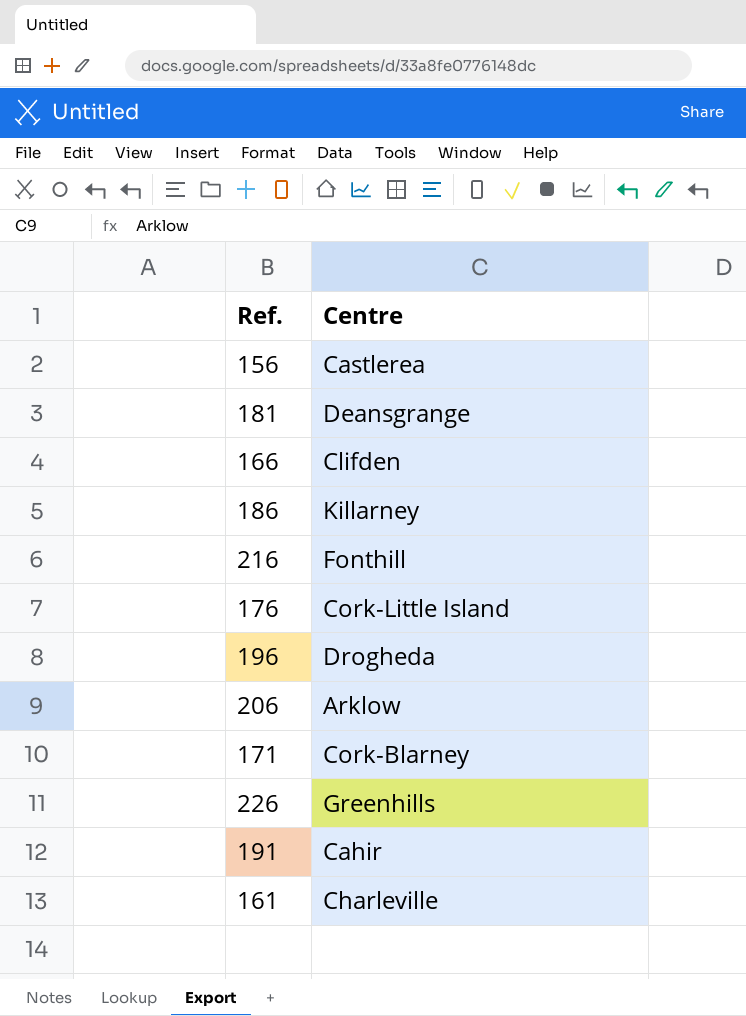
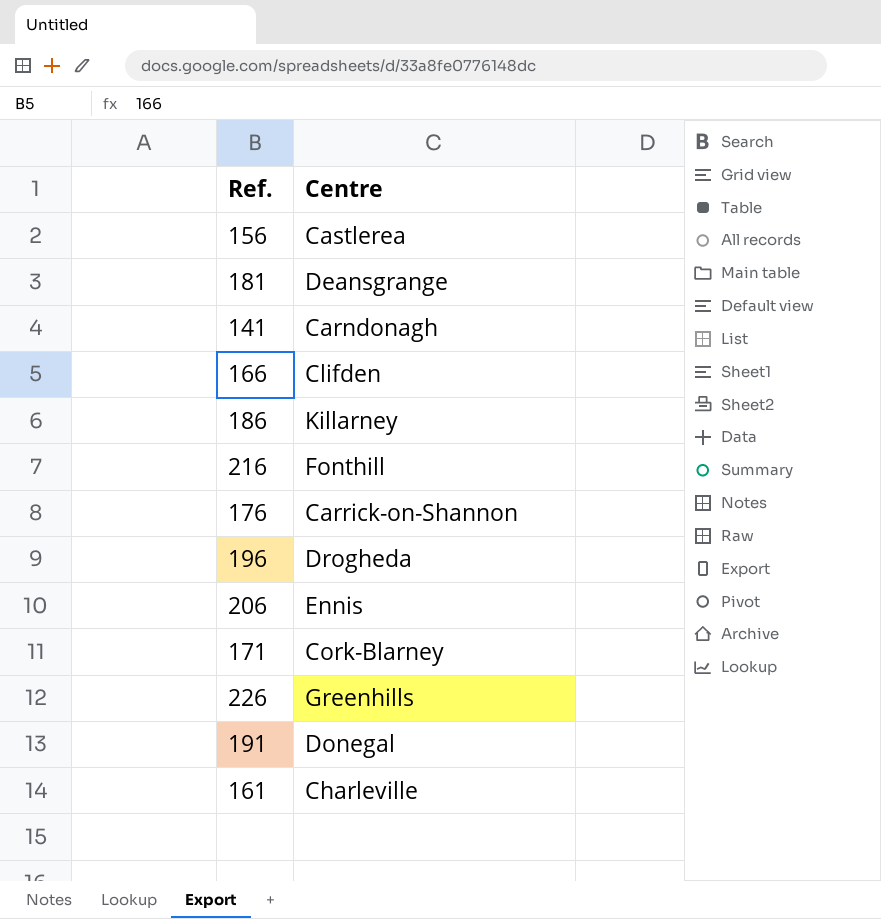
row 141: none -> Carndonagh
176 | Centre: Cork-Little Island -> Carrick-on-Shannon
206 | Centre: Arklow -> Ennis
191 | Centre: Cahir -> Donegal

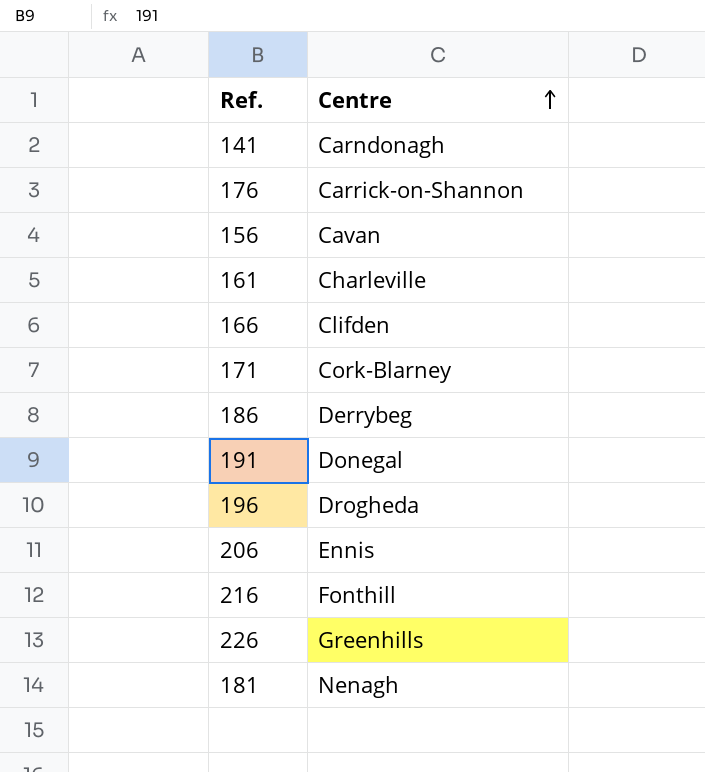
row order: none -> Centre ascending
156 | Centre: Castlerea -> Cavan
186 | Centre: Killarney -> Derrybeg
181 | Centre: Deansgrange -> Nenagh

